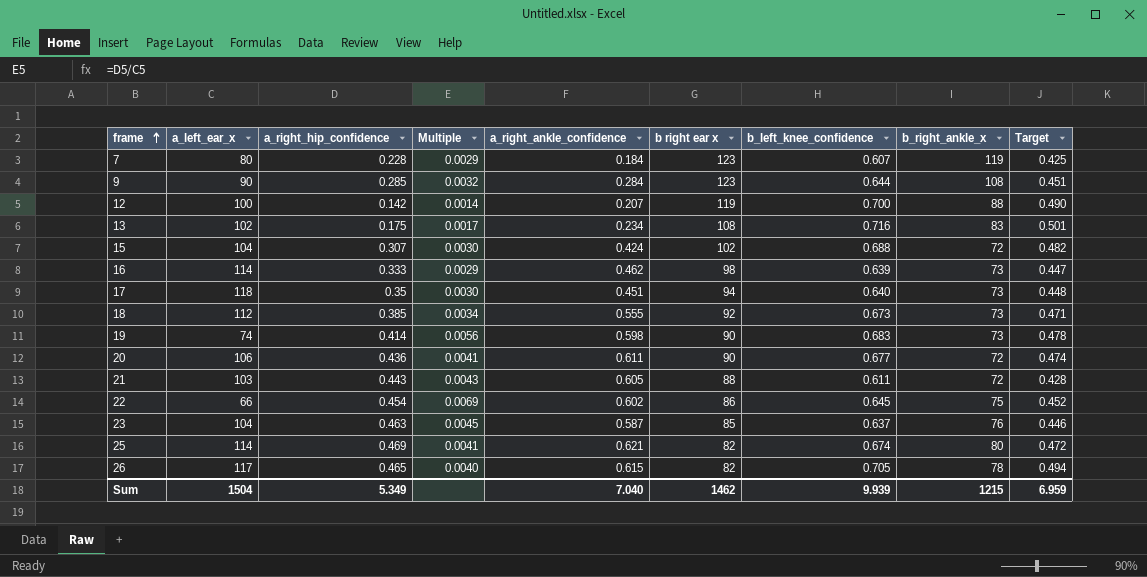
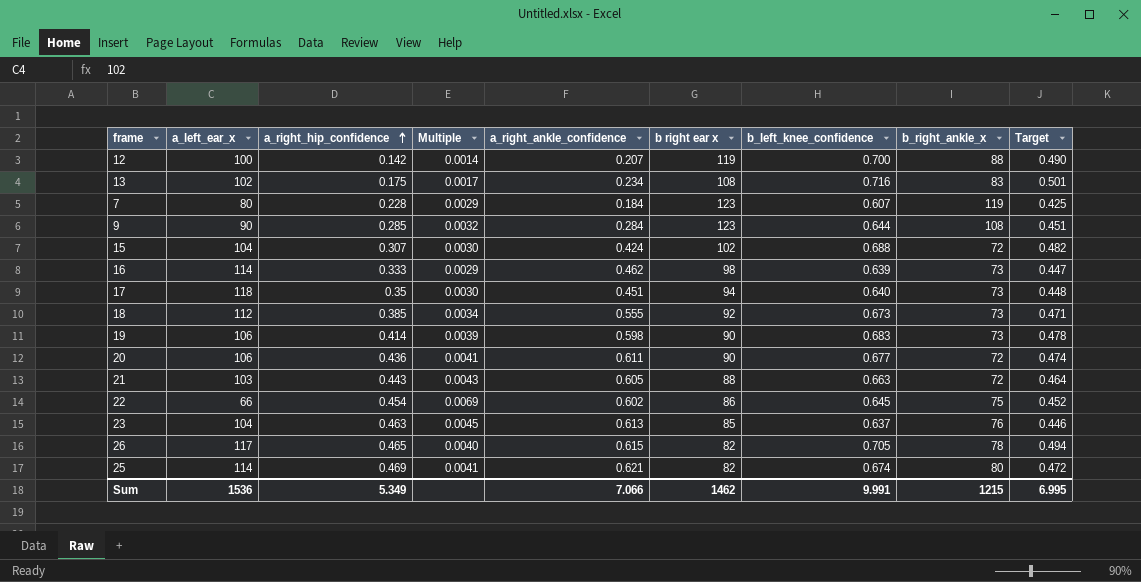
row order: frame ascending -> a_right_hip_confidence ascending
19 | a_left_ear_x: 74 -> 106
19 | Multiple: 0.0056 -> 0.0039
21 | b_left_knee_confidence: 0.611 -> 0.663
21 | Target: 0.428 -> 0.464
23 | a_right_ankle_confidence: 0.587 -> 0.613
Sum | a_left_ear_x: 1504 -> 1536
Sum | a_right_ankle_confidence: 7.040 -> 7.066
Sum | b_left_knee_confidence: 9.939 -> 9.991
Sum | Target: 6.959 -> 6.995

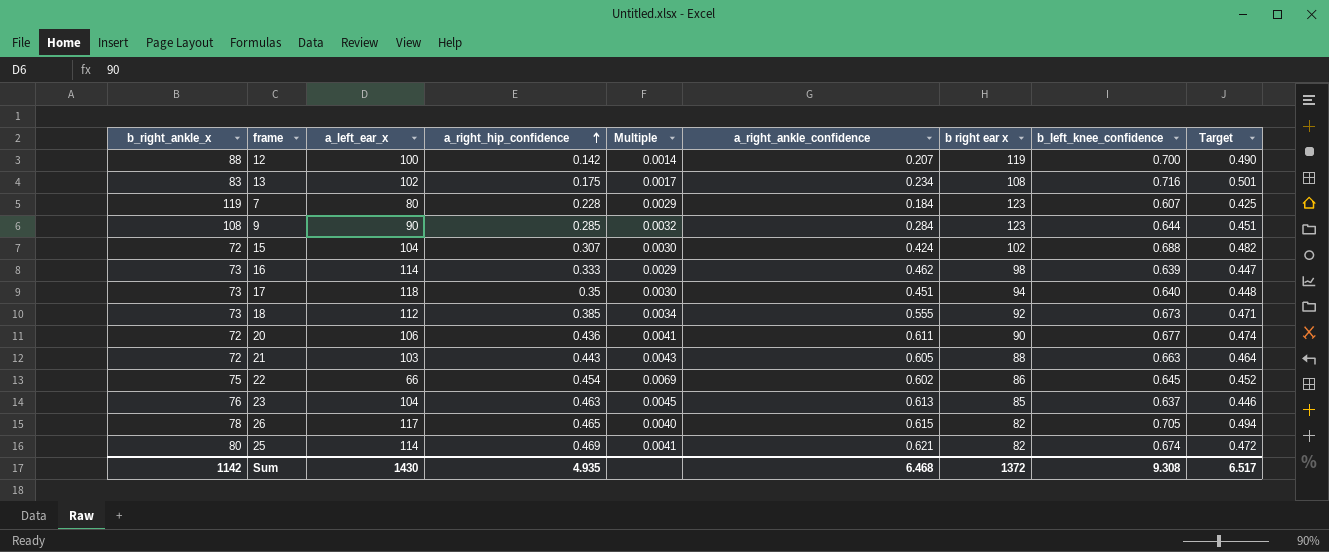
column b_right_ankle_x | position: 8 -> 1
row 19: 106 | 0.414 | 0.0039 | 0.598 | 90 | 0.683 | 73 | 0.478 -> none
Sum | b_right_ankle_x: 1215 -> 1142
Sum | a_left_ear_x: 1536 -> 1430
Sum | a_right_hip_confidence: 5.349 -> 4.935
Sum | a_right_ankle_confidence: 7.066 -> 6.468
Sum | b right ear x: 1462 -> 1372
Sum | b_left_knee_confidence: 9.991 -> 9.308
Sum | Target: 6.995 -> 6.517

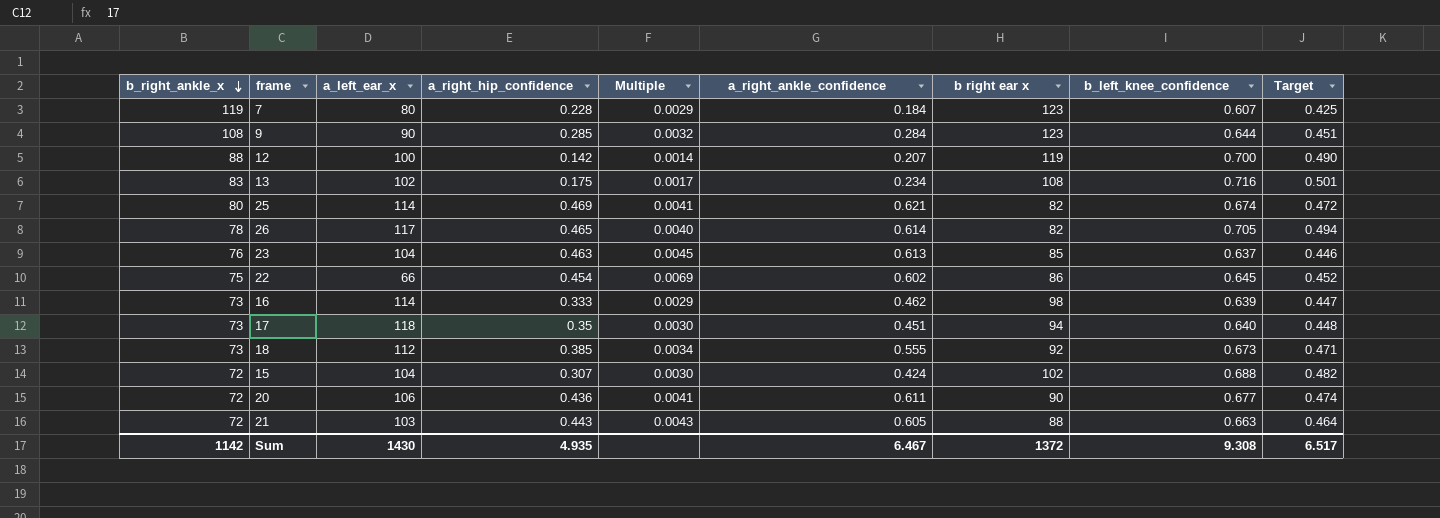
row order: a_right_hip_confidence ascending -> b_right_ankle_x descending
26 | a_right_ankle_confidence: 0.615 -> 0.614
Sum | a_right_ankle_confidence: 6.468 -> 6.467

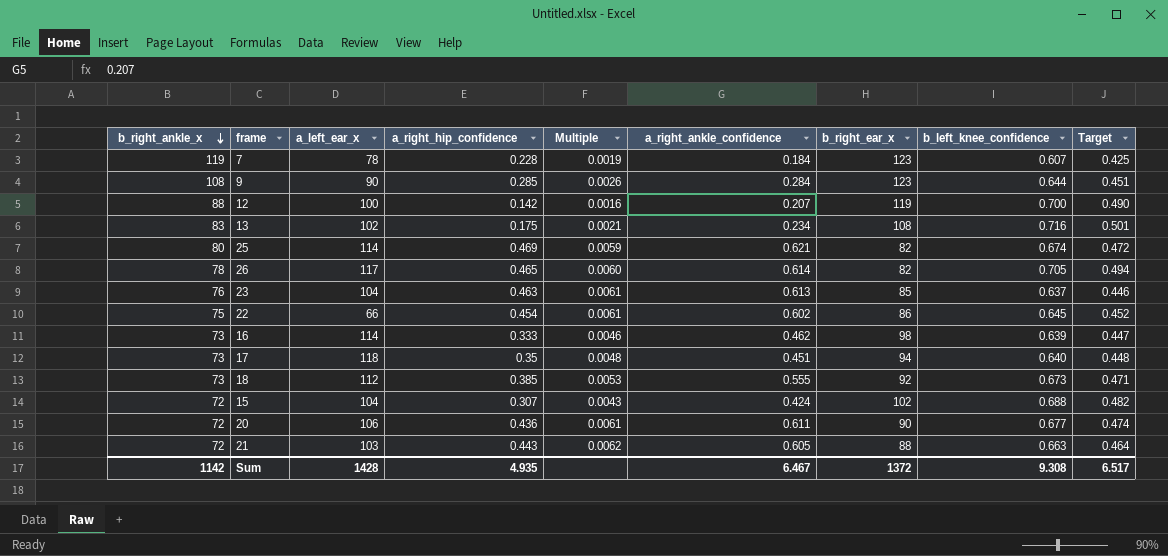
column Multiple | formula: [a_right_hip_confidence] / [a_left_ear_x] -> [a_right_hip_confidence] / [b_right_ankle_x]
column name: b right ear x -> b_right_ear_x
7 | a_left_ear_x: 80 -> 78
Sum | a_left_ear_x: 1430 -> 1428

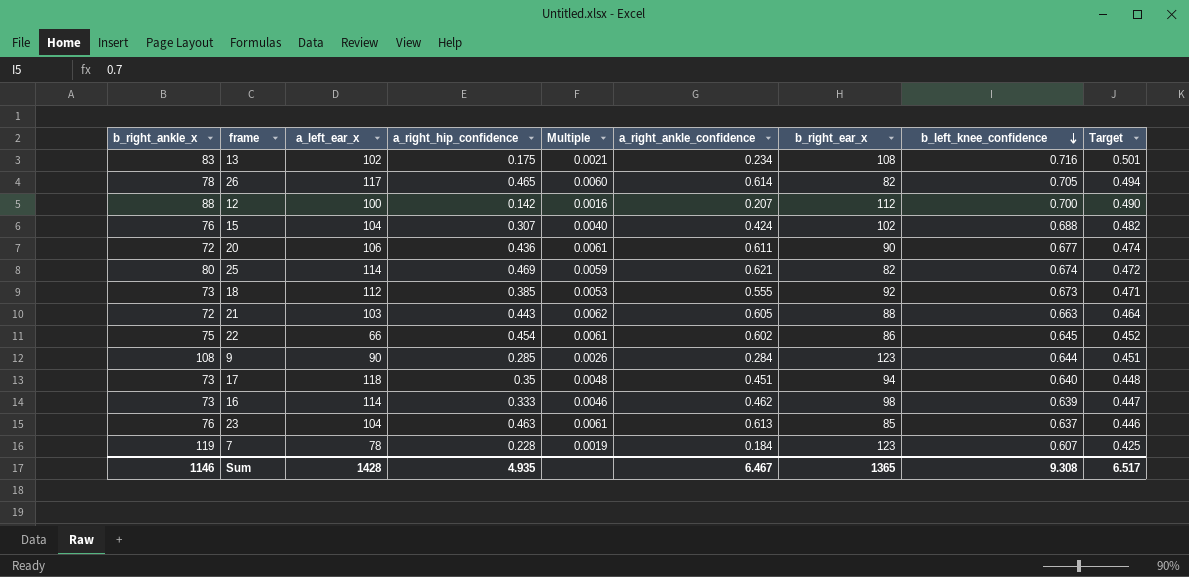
row order: b_right_ankle_x descending -> b_left_knee_confidence descending
12 | b_right_ear_x: 119 -> 112
15 | b_right_ankle_x: 72 -> 76
15 | Multiple: 0.0043 -> 0.0040
Sum | b_right_ankle_x: 1142 -> 1146
Sum | b_right_ear_x: 1372 -> 1365

